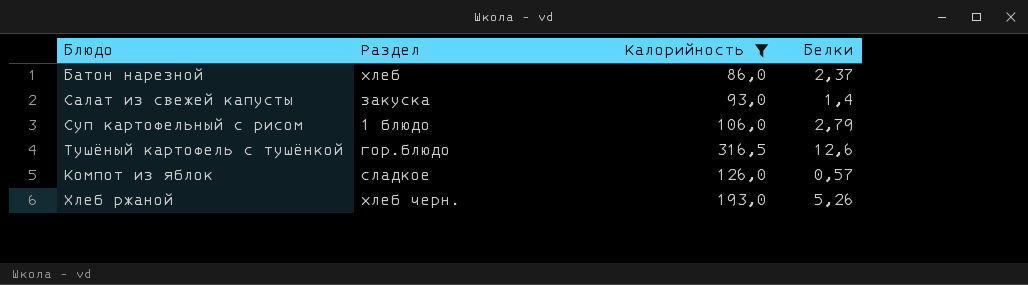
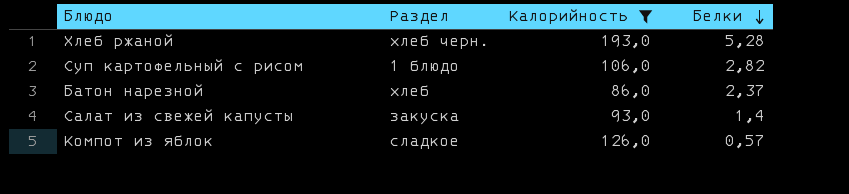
row order: none -> Белки descending
row Тушёный картофель с тушёнкой: гор.блюдо | 316,5 | 12,6 -> none
Хлеб ржаной | Белки: 5,26 -> 5,28
Суп картофельный с рисом | Белки: 2,79 -> 2,82

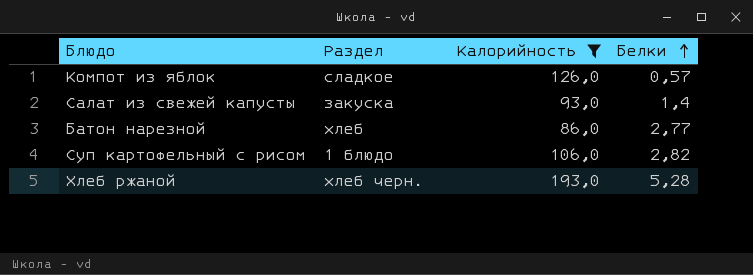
row order: Белки descending -> Белки ascending
Батон нарезной | Белки: 2,37 -> 2,77

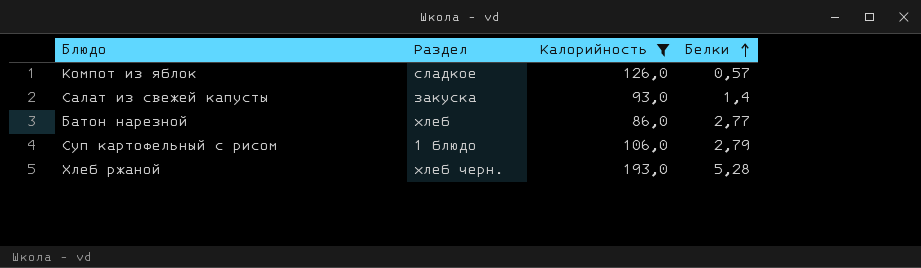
Суп картофельный с рисом | Белки: 2,82 -> 2,79

